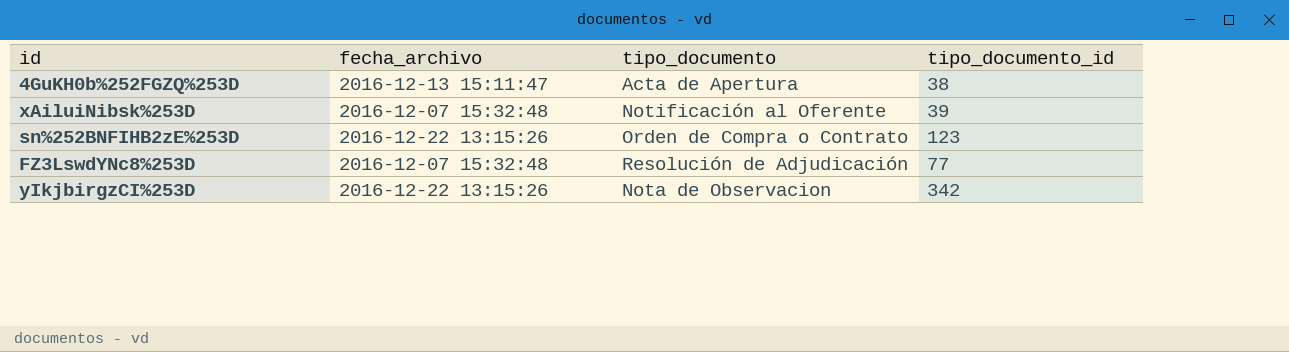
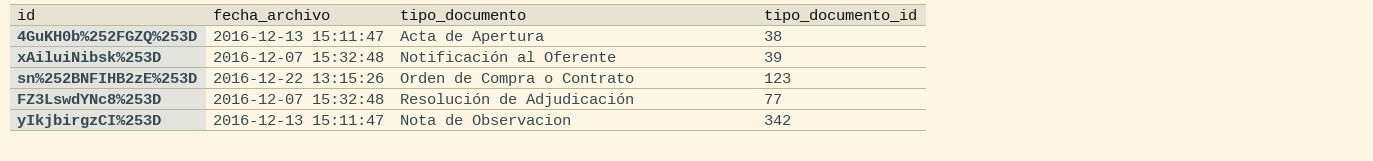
yIkjbirgzCI%253D | fecha_archivo: 2016-12-22 13:15:26 -> 2016-12-13 15:11:47

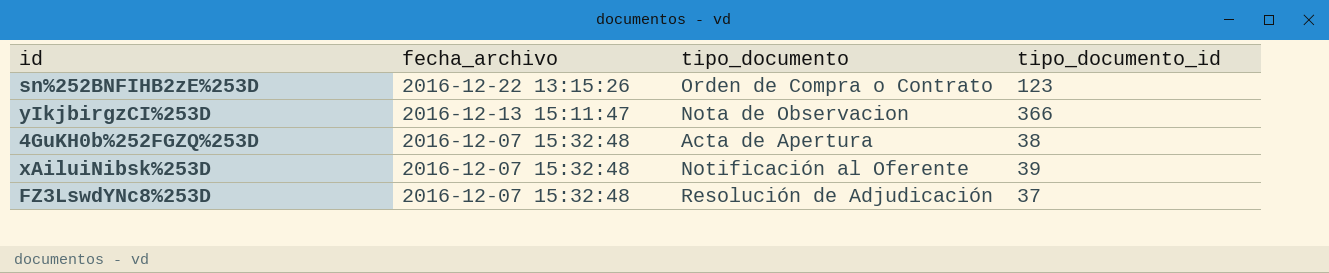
row order: none -> fecha_archivo descending
yIkjbirgzCI%253D | tipo_documento_id: 342 -> 366
4GuKH0b%252FGZQ%253D | fecha_archivo: 2016-12-13 15:11:47 -> 2016-12-07 15:32:48
FZ3LswdYNc8%253D | tipo_documento_id: 77 -> 37

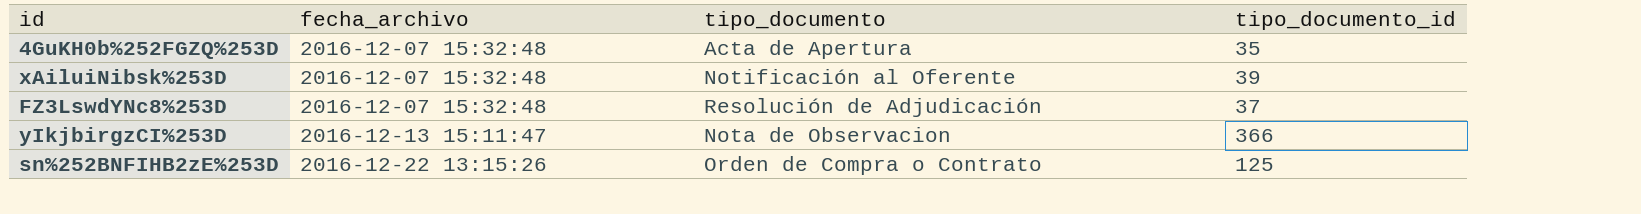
row order: fecha_archivo descending -> fecha_archivo ascending
4GuKH0b%252FGZQ%253D | tipo_documento_id: 38 -> 35
sn%252BNFIHB2zE%253D | tipo_documento_id: 123 -> 125

